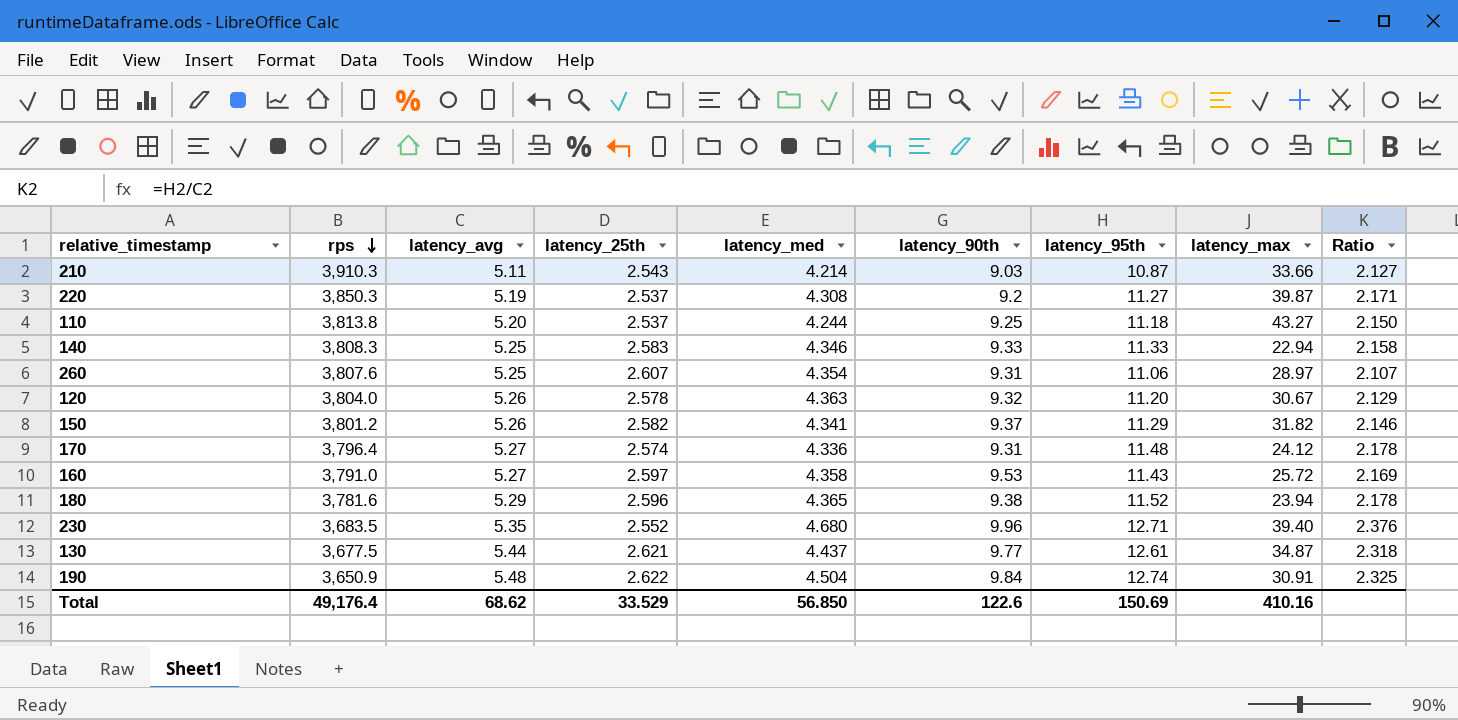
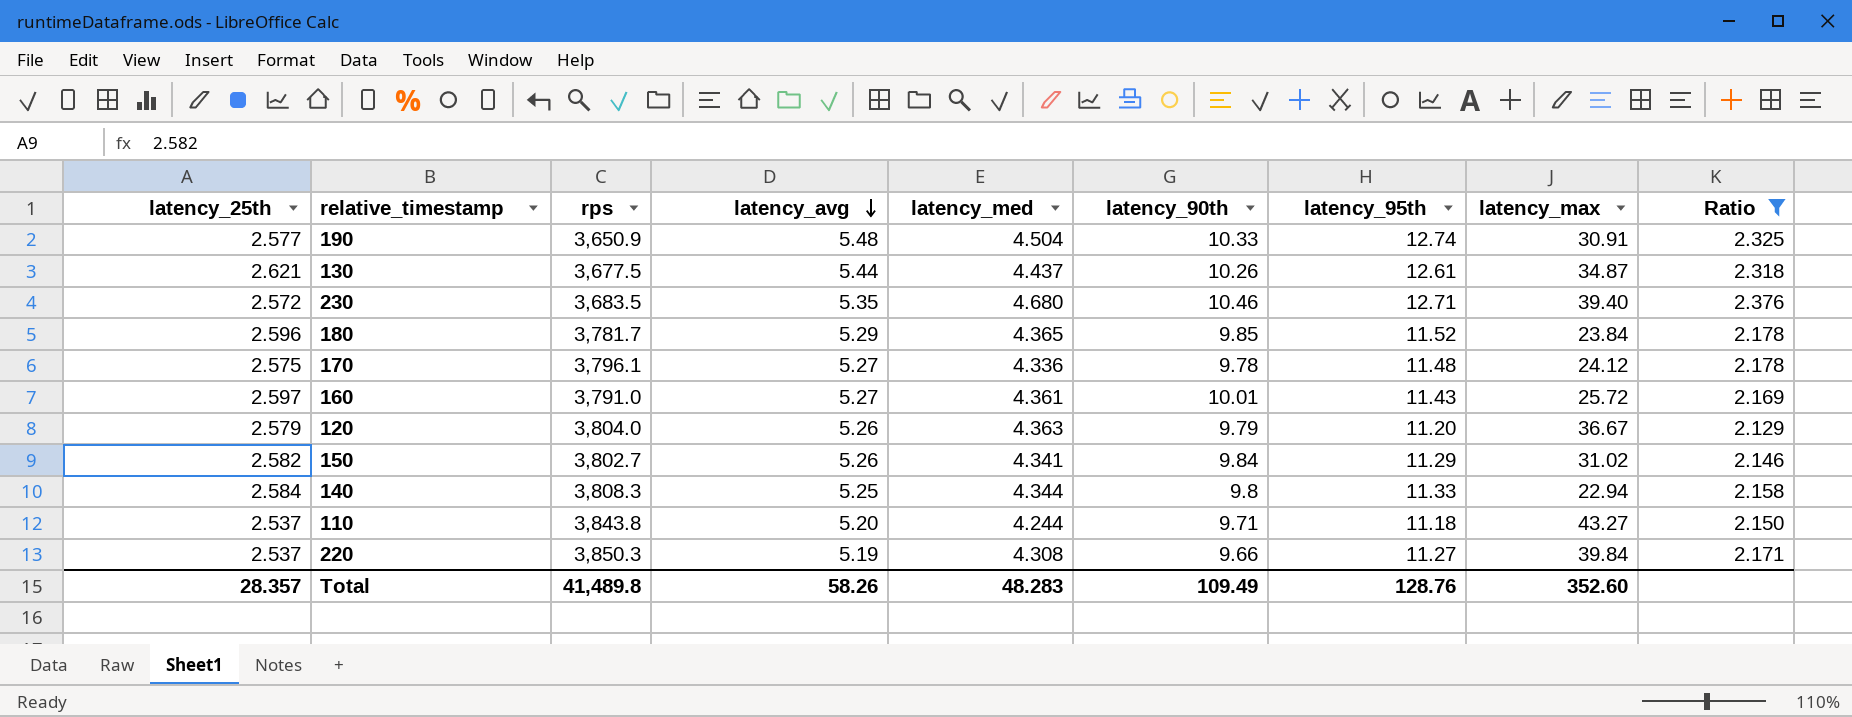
filter: none -> Ratio >= 2.129
row order: rps descending -> latency_avg descending
column latency_25th | position: 4 -> 1
190 | latency_25th: 2.622 -> 2.577
190 | latency_90th: 9.84 -> 10.33
130 | latency_90th: 9.77 -> 10.26
230 | latency_25th: 2.552 -> 2.572
230 | latency_90th: 9.96 -> 10.46
180 | rps: 3,781.6 -> 3,781.7
180 | latency_90th: 9.38 -> 9.85
180 | latency_max: 23.94 -> 23.84
170 | latency_25th: 2.574 -> 2.575
170 | rps: 3,796.4 -> 3,796.1
170 | latency_90th: 9.31 -> 9.78
160 | latency_med: 4.358 -> 4.361
160 | latency_90th: 9.53 -> 10.01
120 | latency_25th: 2.578 -> 2.579
120 | latency_90th: 9.32 -> 9.79
120 | latency_max: 30.67 -> 36.67
150 | rps: 3,801.2 -> 3,802.7
150 | latency_90th: 9.37 -> 9.84
150 | latency_max: 31.82 -> 31.02
140 | latency_25th: 2.583 -> 2.584
140 | latency_med: 4.346 -> 4.344
140 | latency_90th: 9.33 -> 9.8
110 | rps: 3,813.8 -> 3,843.8
110 | latency_90th: 9.25 -> 9.71
220 | latency_90th: 9.2 -> 9.66
220 | latency_max: 39.87 -> 39.84
Total | latency_25th: 33.529 -> 28.357
Total | rps: 49,176.4 -> 41,489.8
Total | latency_avg: 68.62 -> 58.26
Total | latency_med: 56.850 -> 48.283
Total | latency_90th: 122.6 -> 109.49
Total | latency_95th: 150.69 -> 128.76
Total | latency_max: 410.16 -> 352.60

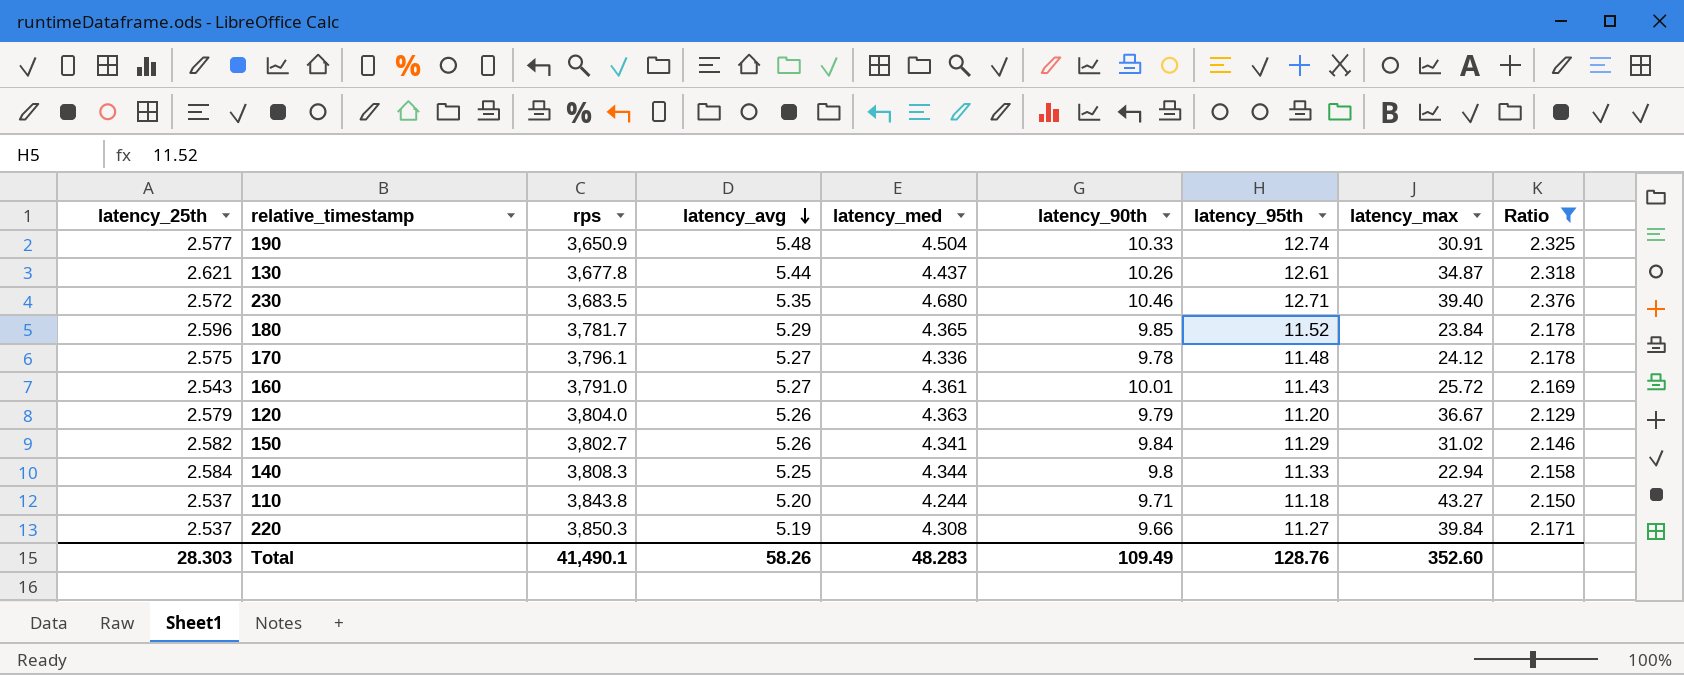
130 | rps: 3,677.5 -> 3,677.8
160 | latency_25th: 2.597 -> 2.543
Total | latency_25th: 28.357 -> 28.303
Total | rps: 41,489.8 -> 41,490.1

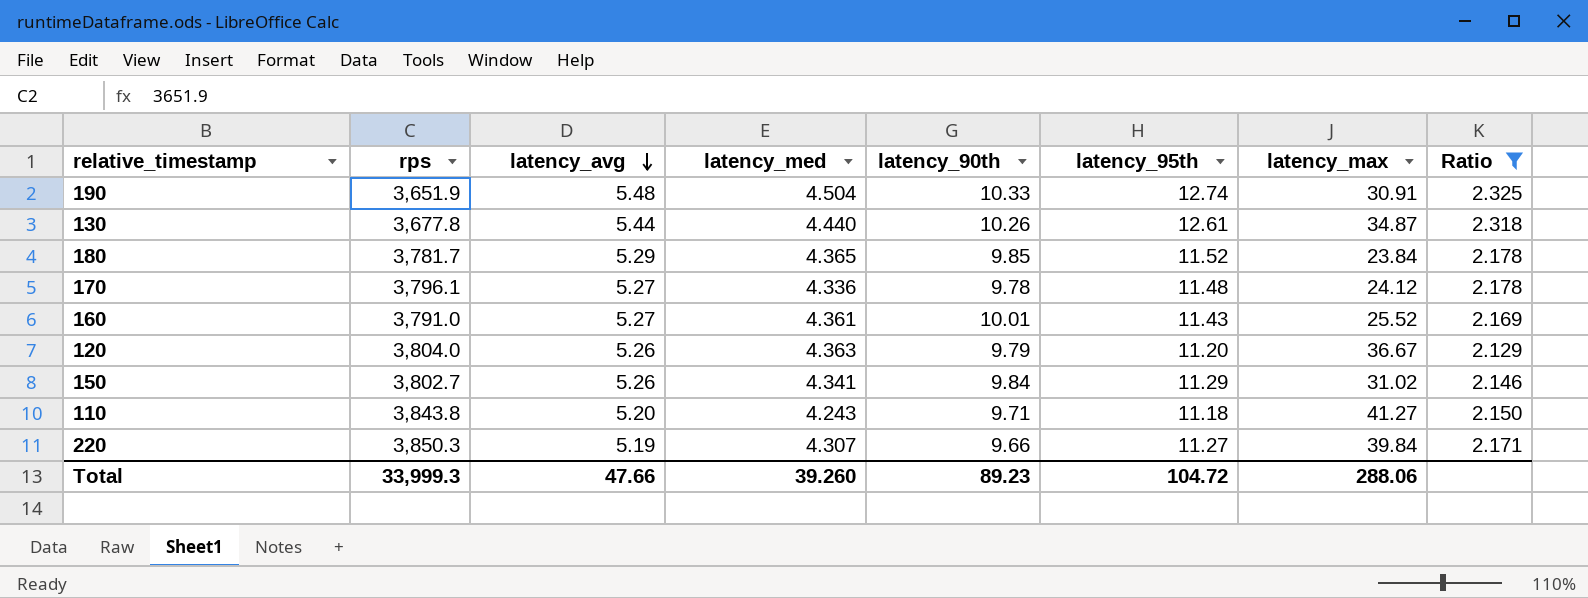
column latency_25th | position: 1 -> none
row 230: 2.572 | 3,683.5 | 5.35 | 4.680 | 10.46 | 12.71 | 39.40 | 2.376 -> none
row 140: 2.584 | 3,808.3 | 5.25 | 4.344 | 9.8 | 11.33 | 22.94 | 2.158 -> none
190 | rps: 3,650.9 -> 3,651.9
130 | latency_med: 4.437 -> 4.440
160 | latency_max: 25.72 -> 25.52
110 | latency_med: 4.244 -> 4.243
110 | latency_max: 43.27 -> 41.27
220 | latency_med: 4.308 -> 4.307
Total | rps: 41,490.1 -> 33,999.3
Total | latency_avg: 58.26 -> 47.66
Total | latency_med: 48.283 -> 39.260
Total | latency_90th: 109.49 -> 89.23
Total | latency_95th: 128.76 -> 104.72
Total | latency_max: 352.60 -> 288.06

